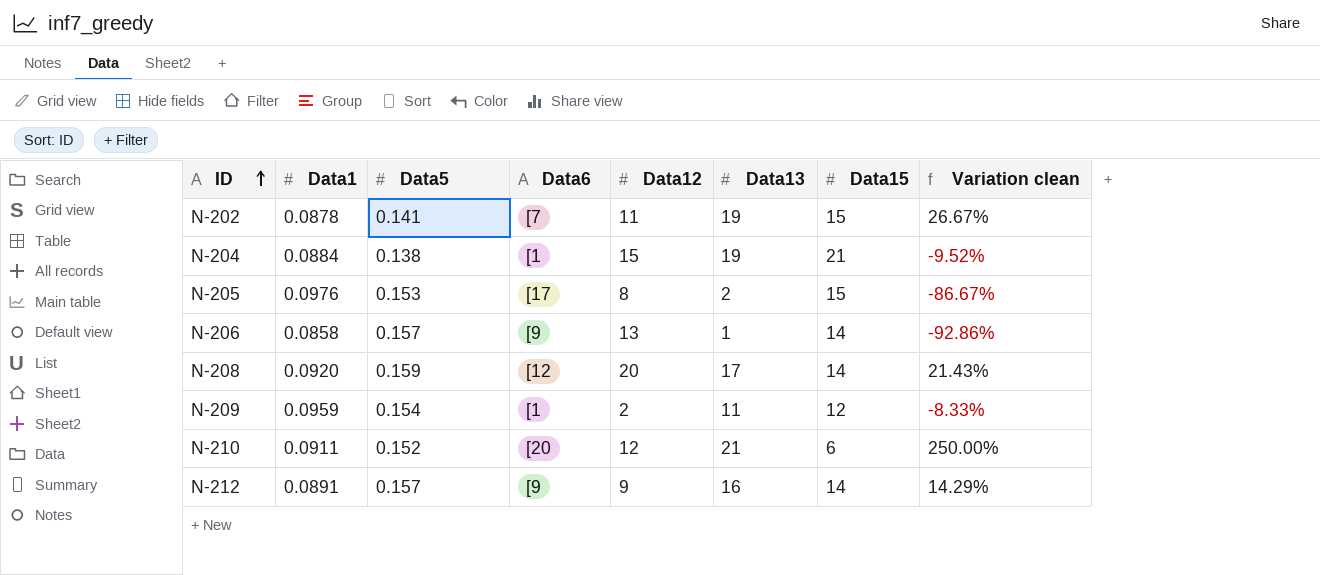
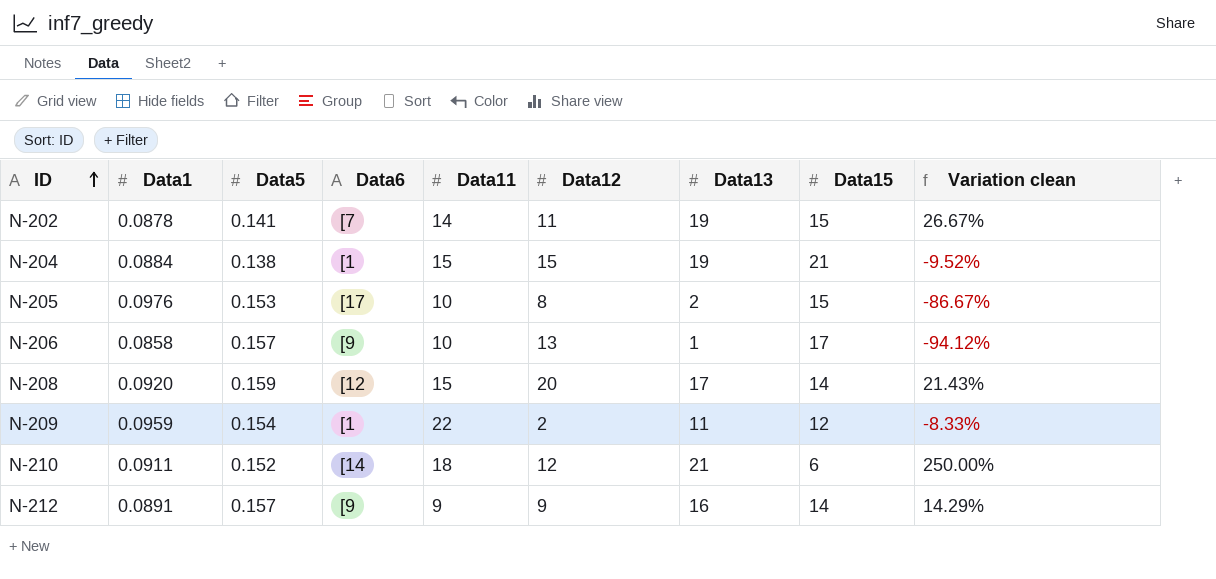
column Data11 | position: none -> 5
N-206 | Data15: 14 -> 17
N-206 | Variation clean: -92.86% -> -94.12%
N-210 | Data6: [20 -> [14

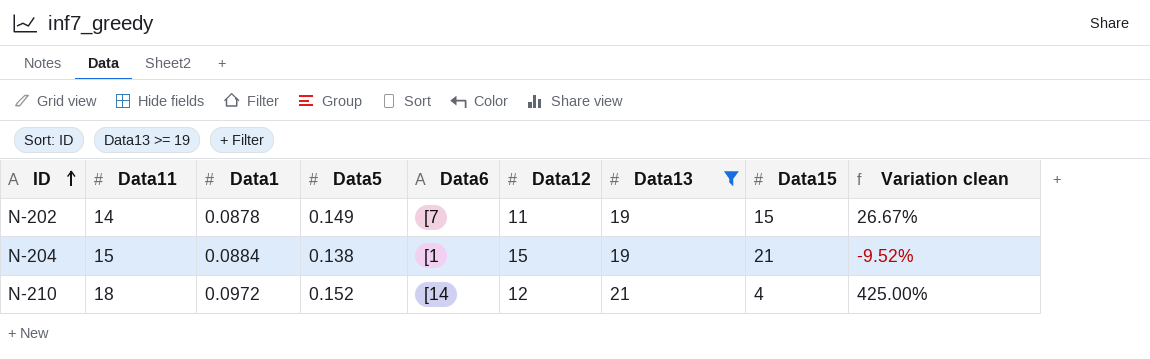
filter: none -> Data13 >= 19
column Data11 | position: 5 -> 2
N-202 | Data5: 0.141 -> 0.149
N-210 | Data1: 0.0911 -> 0.0972
N-210 | Data15: 6 -> 4
N-210 | Variation clean: 250.00% -> 425.00%

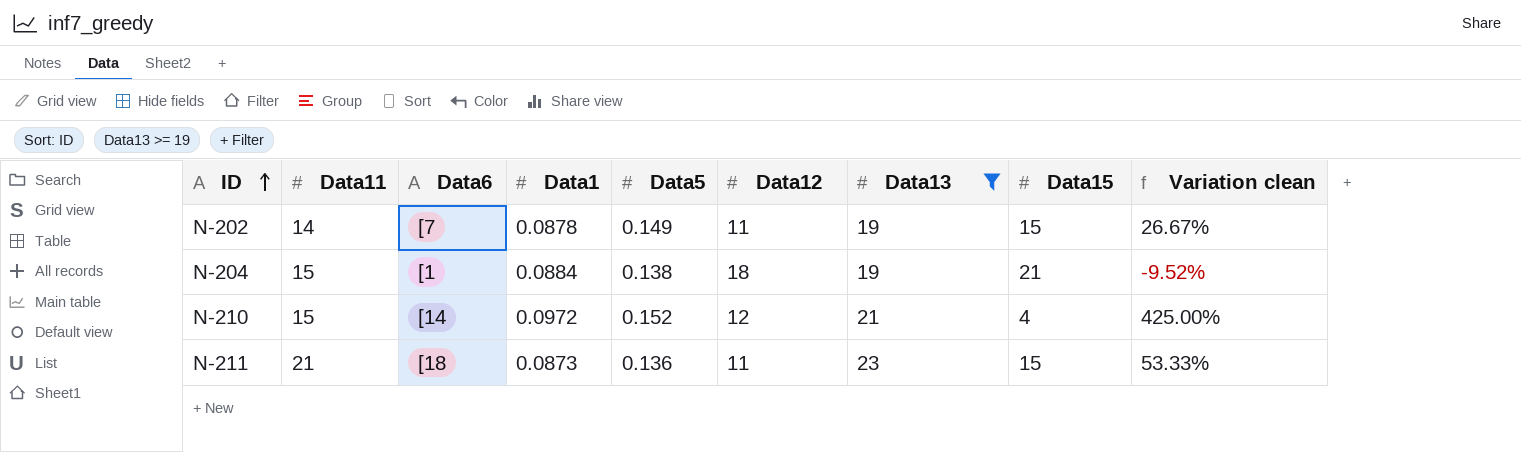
column Data6 | position: 5 -> 3
N-204 | Data12: 15 -> 18
N-210 | Data11: 18 -> 15
row N-211: none -> 21 | [18 | 0.0873 | 0.136 | 11 | 23 | 15 | 53.33%

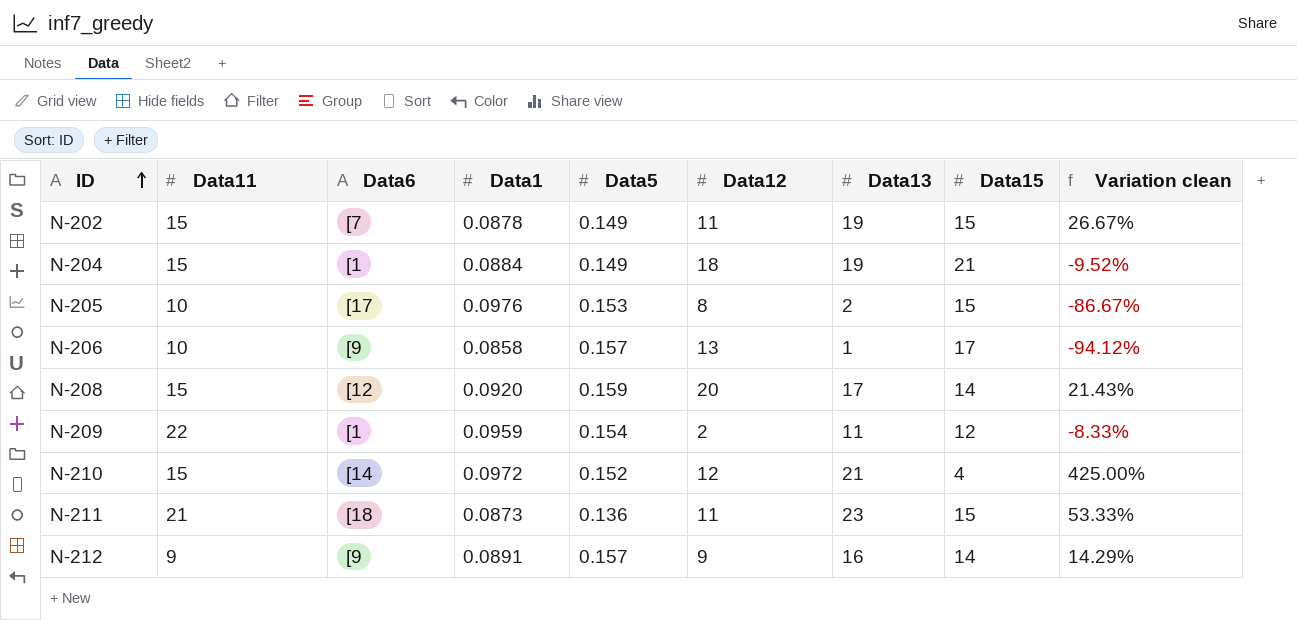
filter: Data13 >= 19 -> none
N-202 | Data11: 14 -> 15
N-204 | Data5: 0.138 -> 0.149

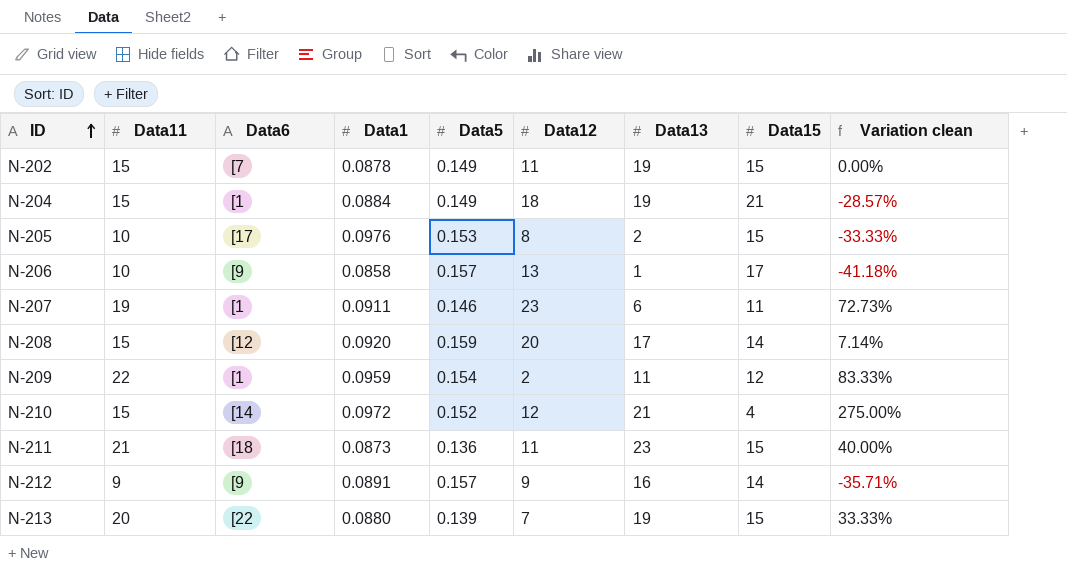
column Variation clean | formula: ([Data13] - [Data15]) / [Data15] -> ([Data11] - [Data15]) / [Data15]
row N-207: none -> 19 | [1 | 0.0911 | 0.146 | 23 | 6 | 11 | 72.73%
row N-213: none -> 20 | [22 | 0.0880 | 0.139 | 7 | 19 | 15 | 33.33%

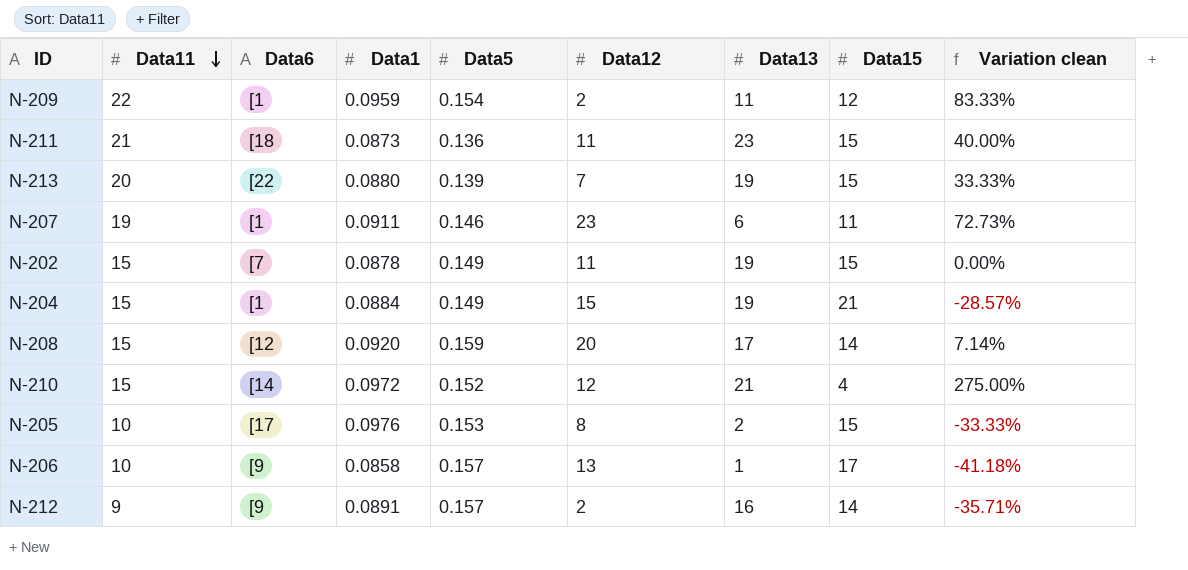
row order: ID ascending -> Data11 descending
N-204 | Data12: 18 -> 15
N-212 | Data12: 9 -> 2

